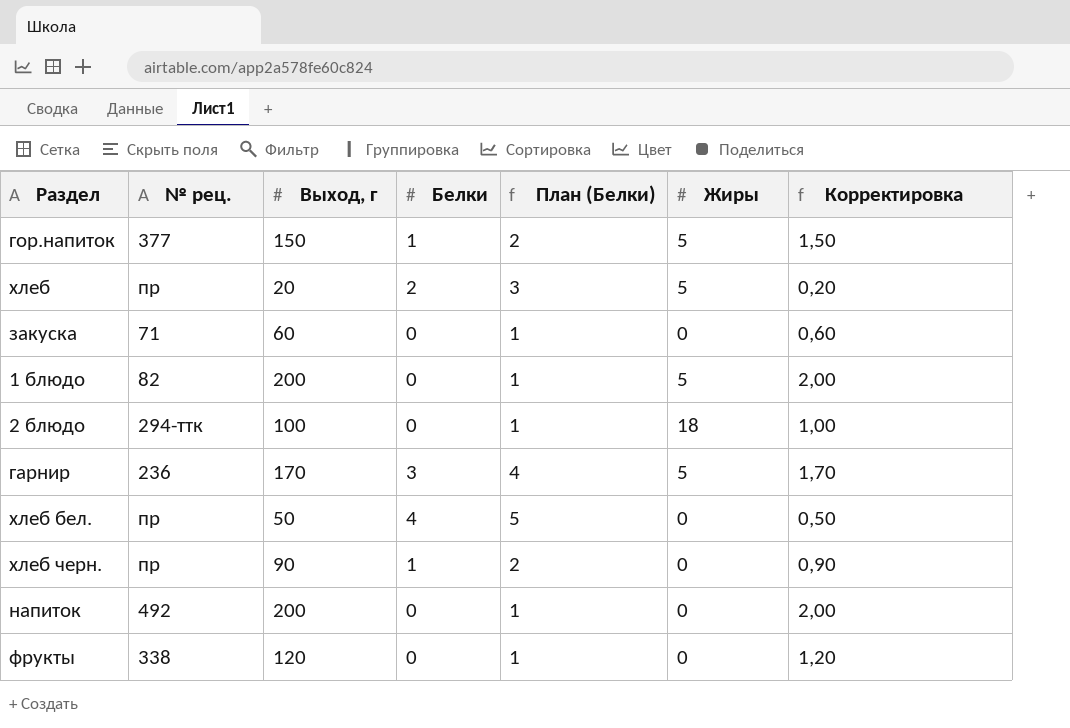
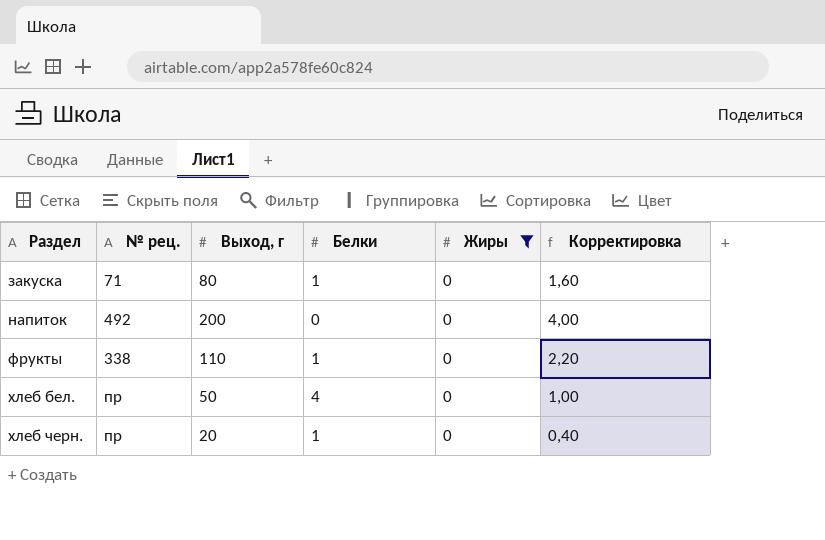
filter: none -> Жиры = 0
row order: none -> Раздел ascending
column План (Белки) | formula: [Белки] + 1 -> none
column Корректировка | formula: [Выход, г] * 0,01 -> [Выход, г] * 0,02
закуска | Выход, г: 60 -> 80
закуска | Белки: 0 -> 1
фрукты | Выход, г: 120 -> 110
фрукты | Белки: 0 -> 1
хлеб черн. | Выход, г: 90 -> 20

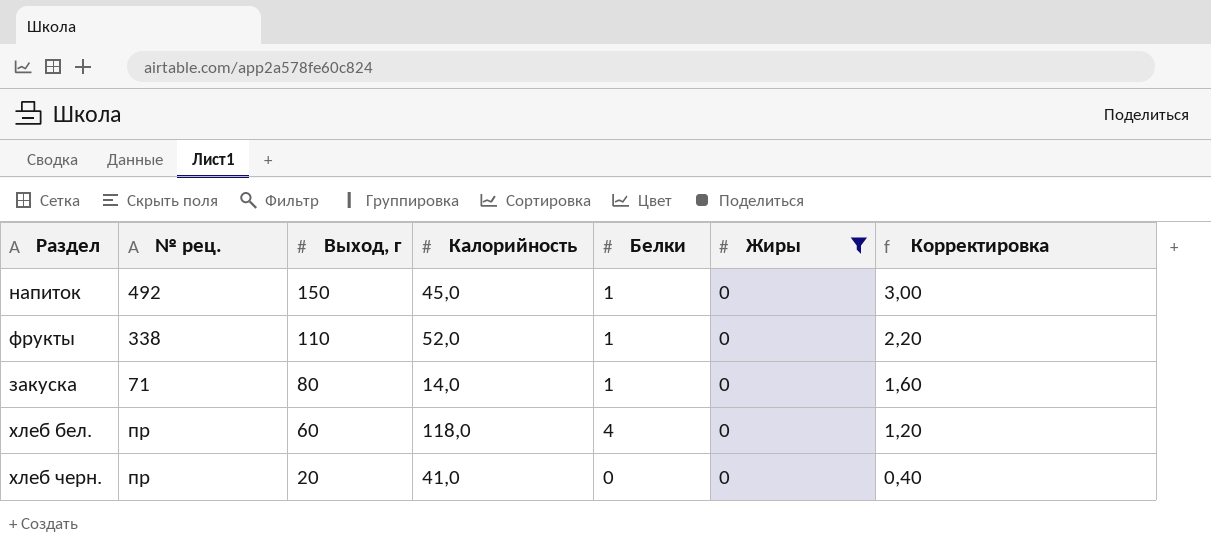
row order: Раздел ascending -> Выход, г descending
column Калорийность | position: none -> 4
напиток | Выход, г: 200 -> 150
напиток | Белки: 0 -> 1
напиток | Корректировка: 4,00 -> 3,00
хлеб бел. | Выход, г: 50 -> 60
хлеб бел. | Корректировка: 1,00 -> 1,20
хлеб черн. | Белки: 1 -> 0

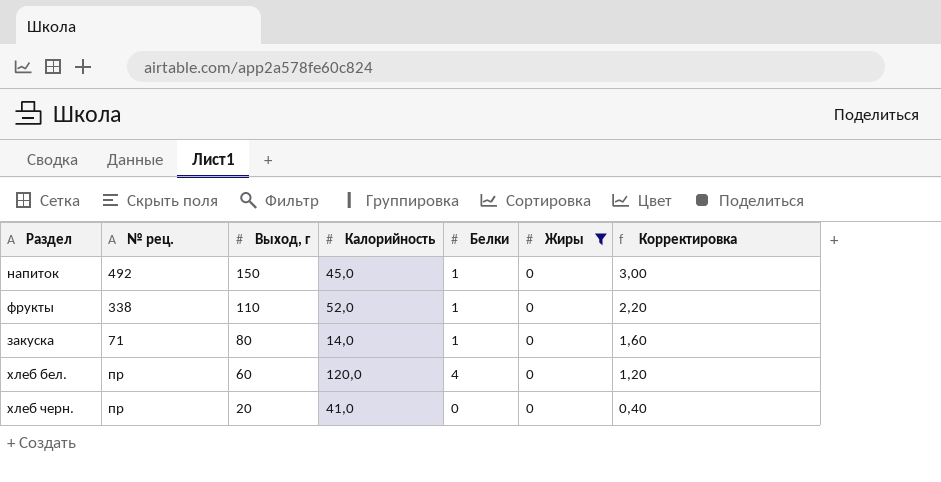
хлеб бел. | Калорийность: 118,0 -> 120,0

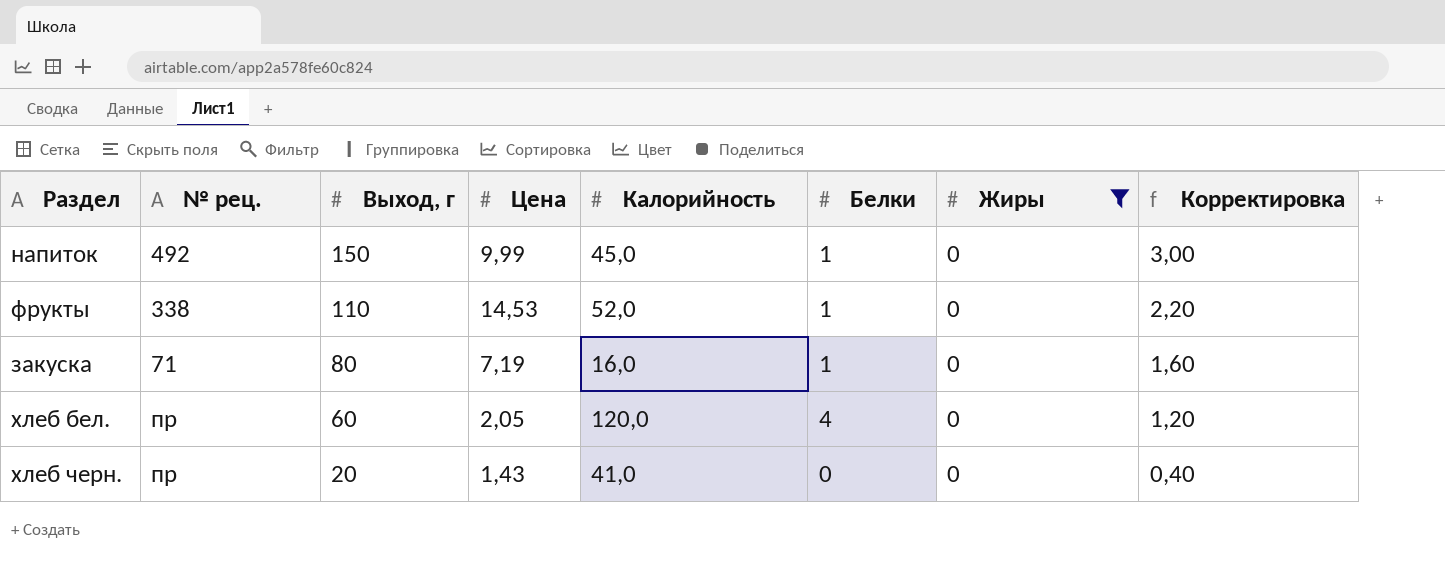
column Цена | position: none -> 4
закуска | Калорийность: 14,0 -> 16,0

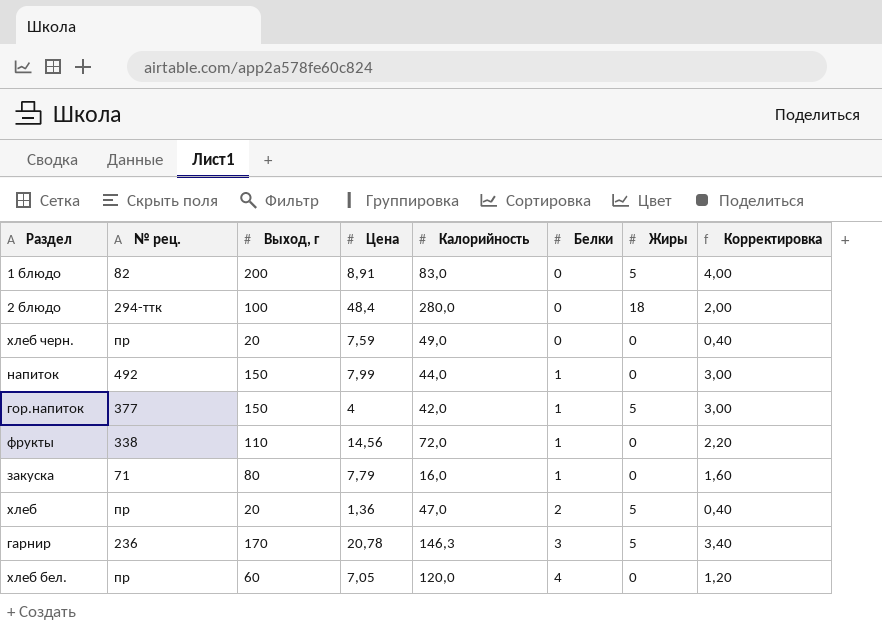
filter: Жиры = 0 -> none
row order: Выход, г descending -> Белки ascending
хлеб черн. | Цена: 1,43 -> 7,59
хлеб черн. | Калорийность: 41,0 -> 49,0
напиток | Цена: 9,99 -> 7,99
напиток | Калорийность: 45,0 -> 44,0
фрукты | Цена: 14,53 -> 14,56
фрукты | Калорийность: 52,0 -> 72,0
закуска | Цена: 7,19 -> 7,79
хлеб бел. | Цена: 2,05 -> 7,05

